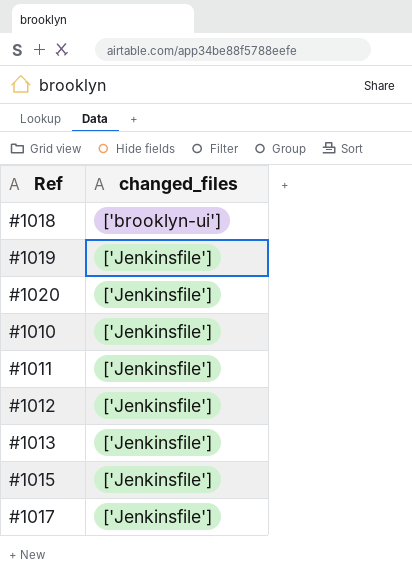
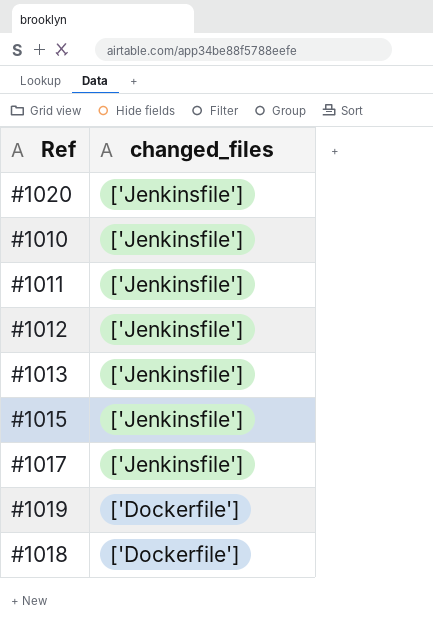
row order: changed_files ascending -> changed_files descending
#1019 | changed_files: ['Jenkinsfile'] -> ['Dockerfile']
#1018 | changed_files: ['brooklyn-ui'] -> ['Dockerfile']

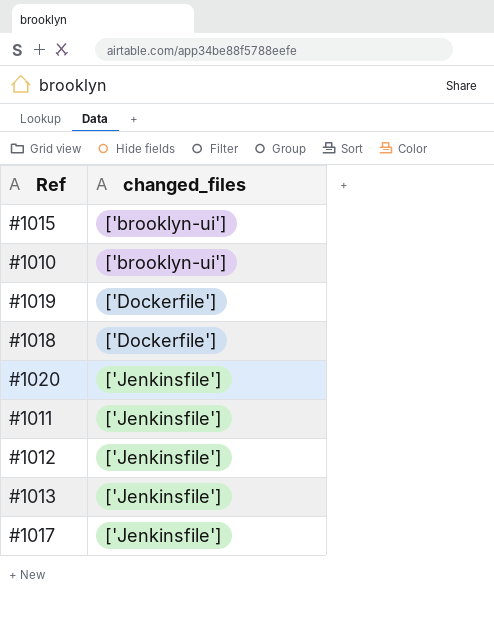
row order: changed_files descending -> changed_files ascending
#1015 | changed_files: ['Jenkinsfile'] -> ['brooklyn-ui']
#1010 | changed_files: ['Jenkinsfile'] -> ['brooklyn-ui']

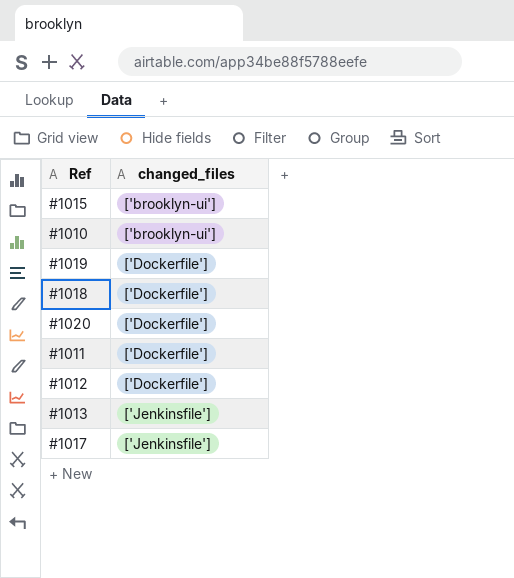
#1020 | changed_files: ['Jenkinsfile'] -> ['Dockerfile']
#1011 | changed_files: ['Jenkinsfile'] -> ['Dockerfile']
#1012 | changed_files: ['Jenkinsfile'] -> ['Dockerfile']

